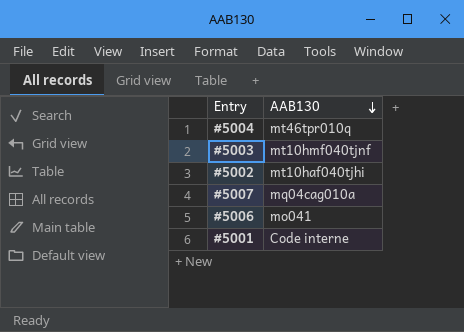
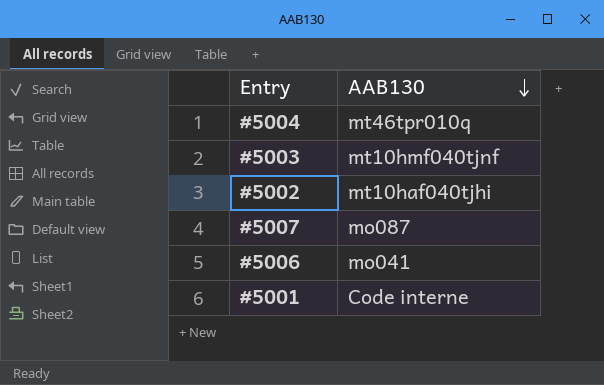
#5007 | AAB130: mq04cag010a -> mo087

